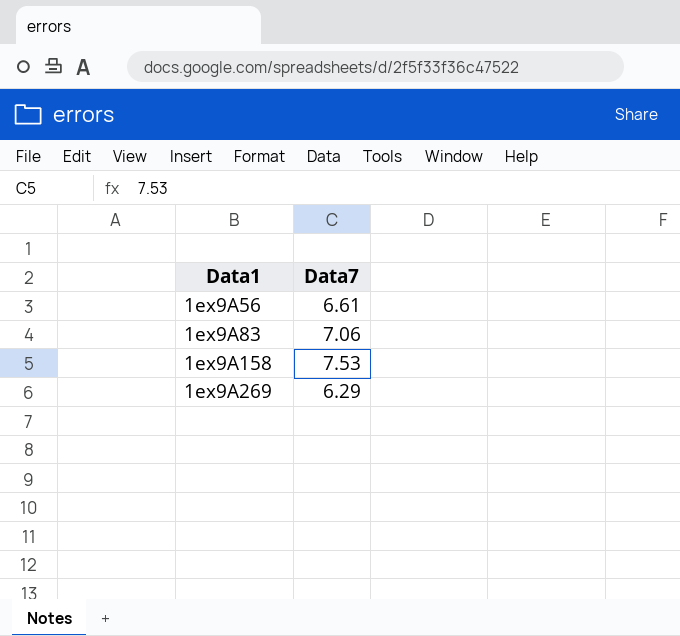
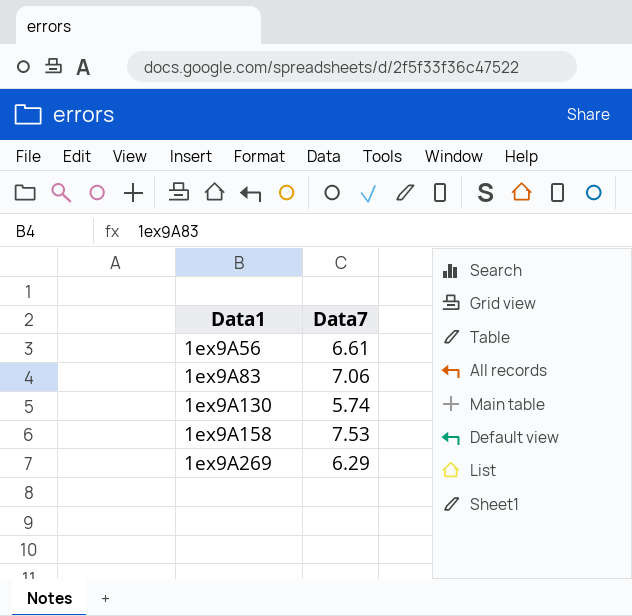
row 1ex9A130: none -> 5.74

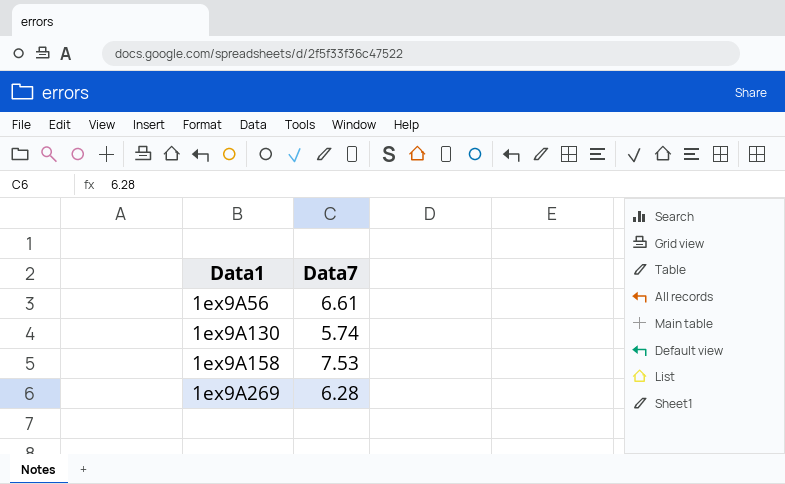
row 1ex9A83: 7.06 -> none
1ex9A269 | Data7: 6.29 -> 6.28

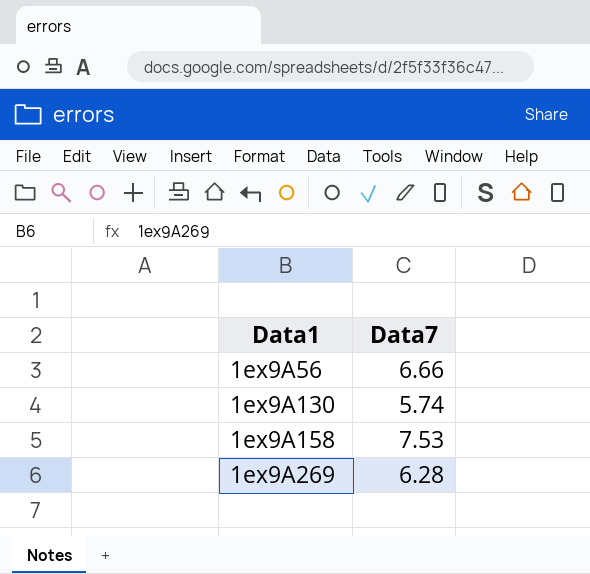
1ex9A56 | Data7: 6.61 -> 6.66

